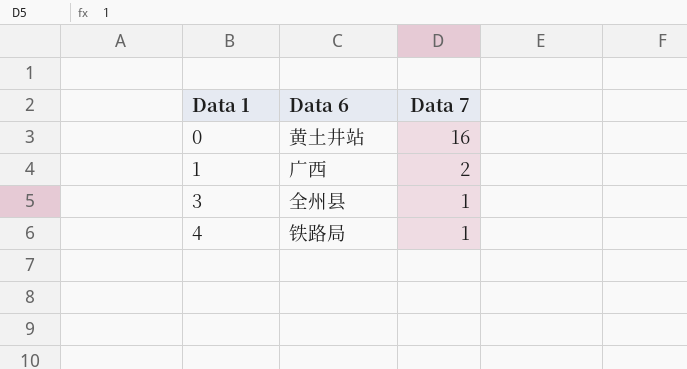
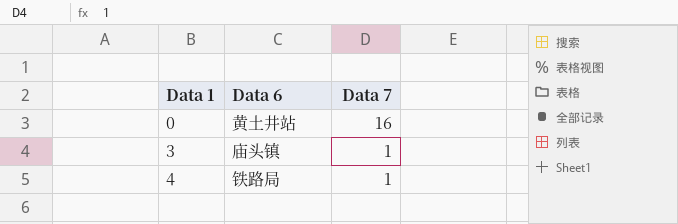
row 1: 广西 | 2 -> none
3 | Data 6: 全州县 -> 庙头镇

